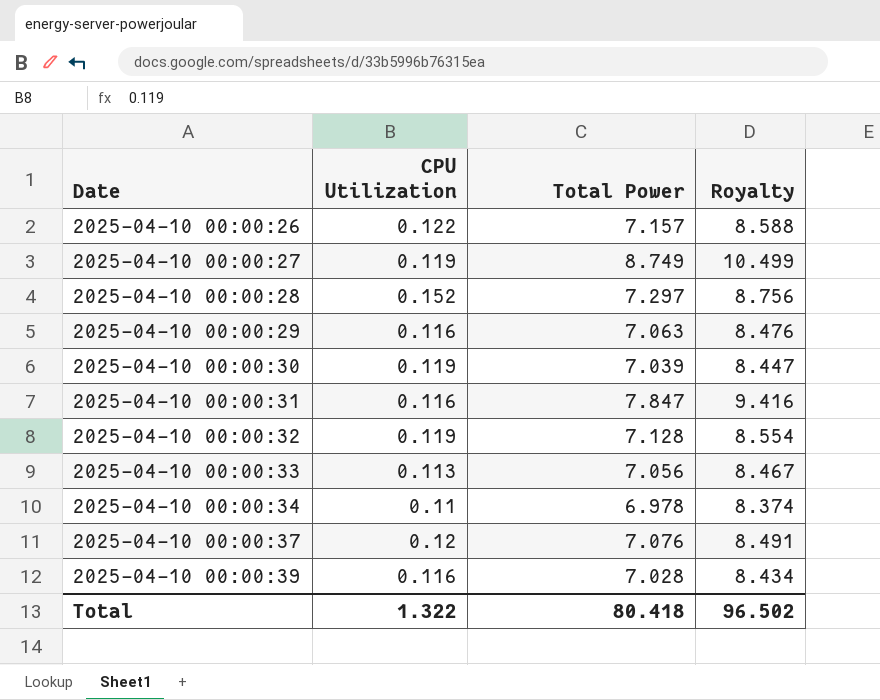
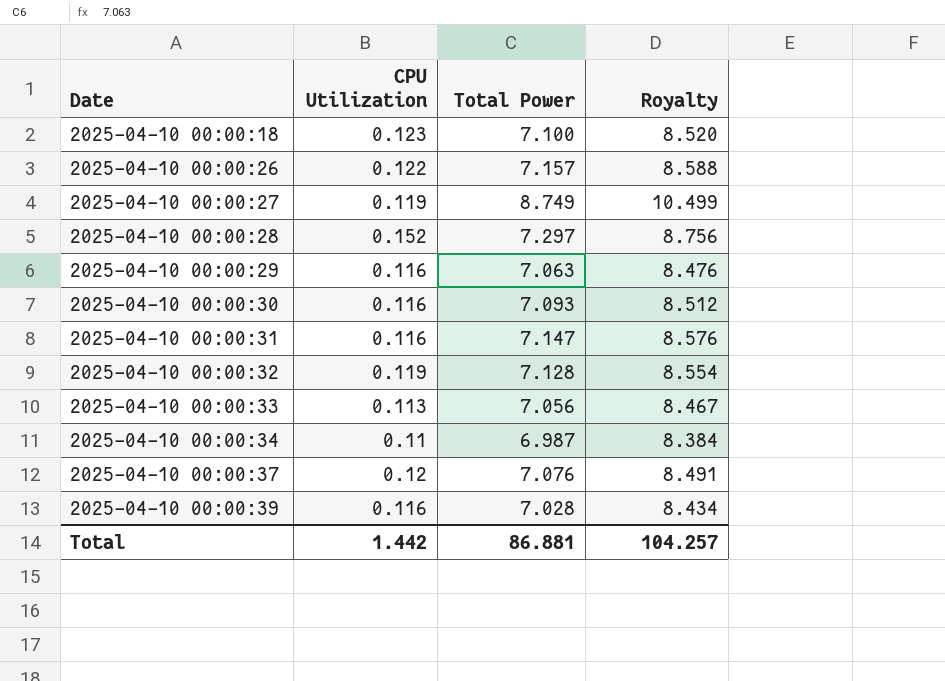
row 2025-04-10 00:00:18: none -> 0.123 | 7.100 | 8.520
2025-04-10 00:00:30 | CPU Utilization: 0.119 -> 0.116
2025-04-10 00:00:30 | Total Power: 7.039 -> 7.093
2025-04-10 00:00:30 | Royalty: 8.447 -> 8.512
2025-04-10 00:00:31 | Total Power: 7.847 -> 7.147
2025-04-10 00:00:31 | Royalty: 9.416 -> 8.576
2025-04-10 00:00:34 | Total Power: 6.978 -> 6.987
2025-04-10 00:00:34 | Royalty: 8.374 -> 8.384
Total | CPU Utilization: 1.322 -> 1.442
Total | Total Power: 80.418 -> 86.881
Total | Royalty: 96.502 -> 104.257

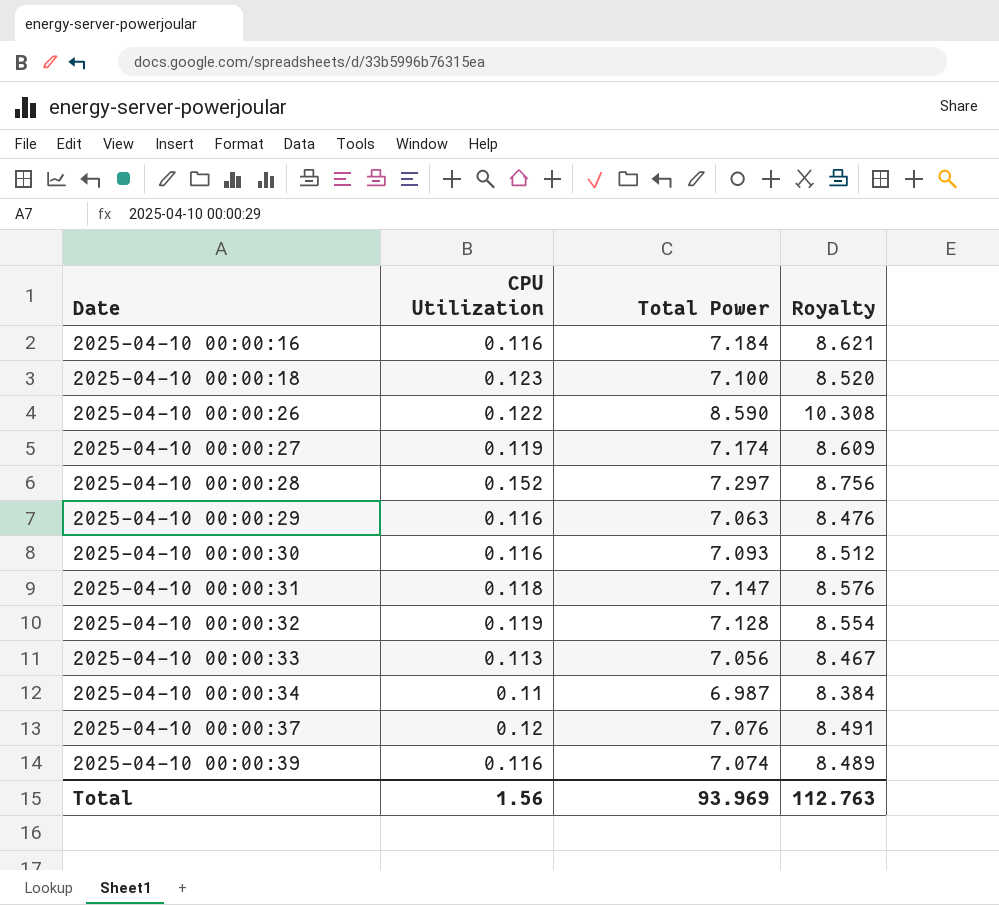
row 2025-04-10 00:00:16: none -> 0.116 | 7.184 | 8.621
2025-04-10 00:00:26 | Total Power: 7.157 -> 8.590
2025-04-10 00:00:26 | Royalty: 8.588 -> 10.308
2025-04-10 00:00:27 | Total Power: 8.749 -> 7.174
2025-04-10 00:00:27 | Royalty: 10.499 -> 8.609
2025-04-10 00:00:31 | CPU Utilization: 0.116 -> 0.118
2025-04-10 00:00:39 | Total Power: 7.028 -> 7.074
2025-04-10 00:00:39 | Royalty: 8.434 -> 8.489
Total | CPU Utilization: 1.442 -> 1.56
Total | Total Power: 86.881 -> 93.969
Total | Royalty: 104.257 -> 112.763

